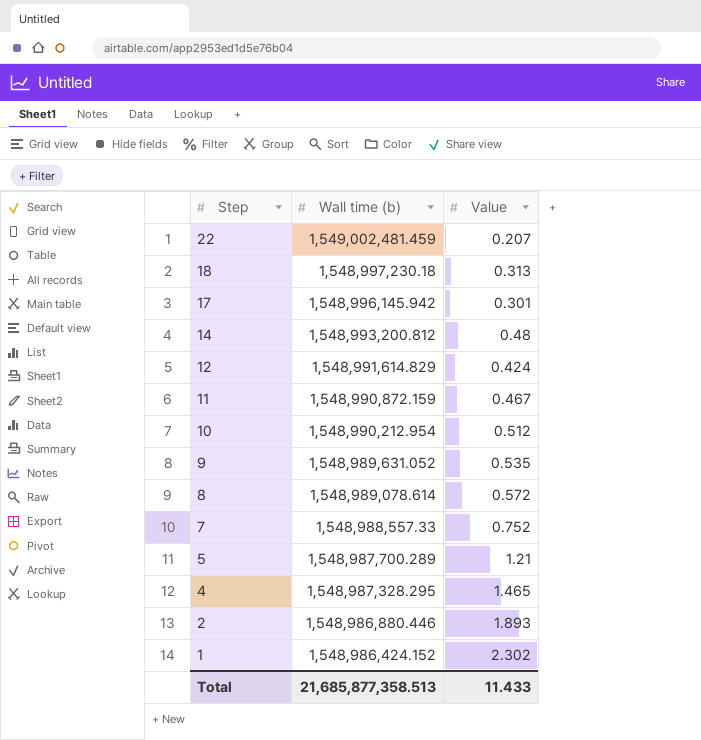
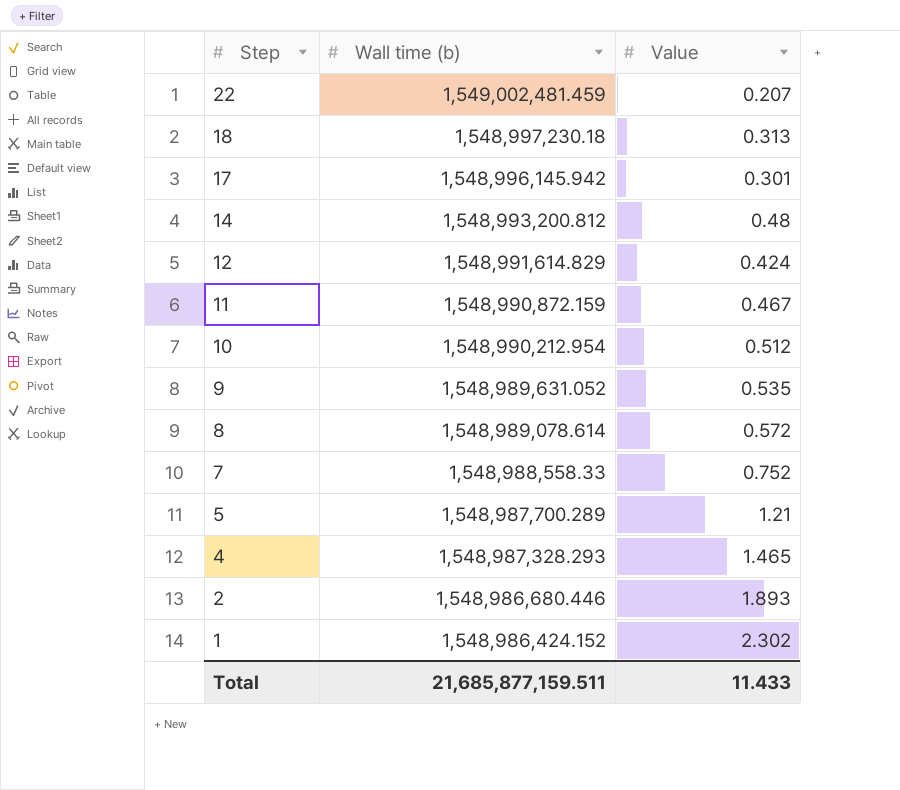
7 | Wall time (b): 1,548,988,557.33 -> 1,548,988,558.33
4 | Wall time (b): 1,548,987,328.295 -> 1,548,987,328.293
2 | Wall time (b): 1,548,986,880.446 -> 1,548,986,680.446
Total | Wall time (b): 21,685,877,358.513 -> 21,685,877,159.511

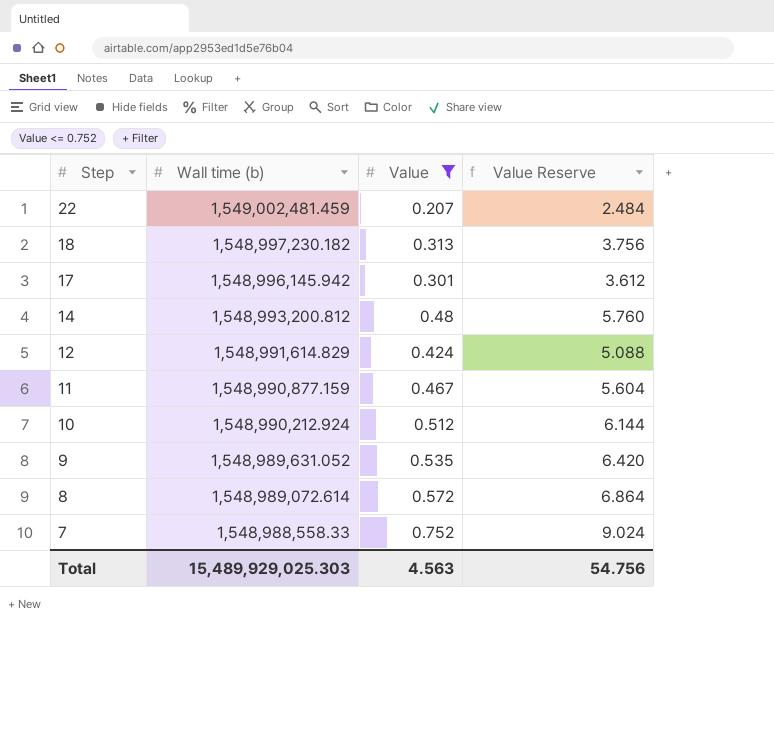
filter: none -> Value <= 0.752
column Value Reserve | formula: none -> [Value] * 12
18 | Wall time (b): 1,548,997,230.18 -> 1,548,997,230.182
11 | Wall time (b): 1,548,990,872.159 -> 1,548,990,877.159
10 | Wall time (b): 1,548,990,212.954 -> 1,548,990,212.924
8 | Wall time (b): 1,548,989,078.614 -> 1,548,989,072.614
Total | Wall time (b): 21,685,877,159.511 -> 15,489,929,025.303
Total | Value: 11.433 -> 4.563

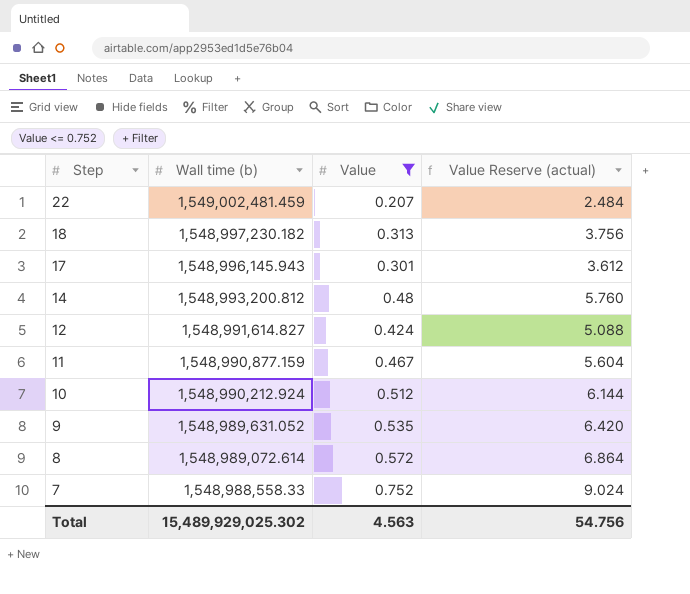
column name: Value Reserve -> Value Reserve (actual)
17 | Wall time (b): 1,548,996,145.942 -> 1,548,996,145.943
12 | Wall time (b): 1,548,991,614.829 -> 1,548,991,614.827
Total | Wall time (b): 15,489,929,025.303 -> 15,489,929,025.302

